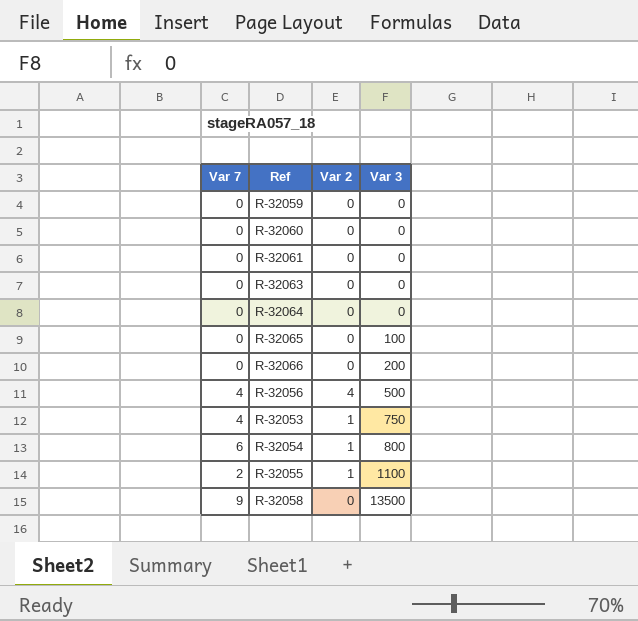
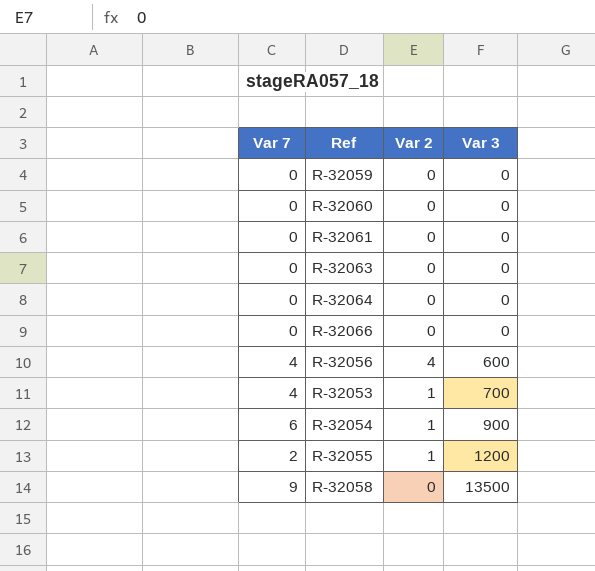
row R-32065: 0 | 0 | 100 -> none
R-32066 | Var 3: 200 -> 0
R-32056 | Var 3: 500 -> 600
R-32053 | Var 3: 750 -> 700
R-32054 | Var 3: 800 -> 900
R-32055 | Var 3: 1100 -> 1200

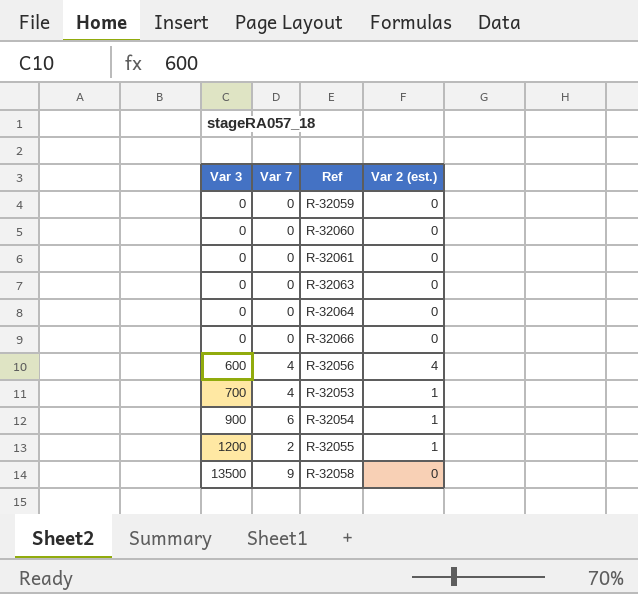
column Var 3 | position: 4 -> 1
column name: Var 2 -> Var 2 (est.)

